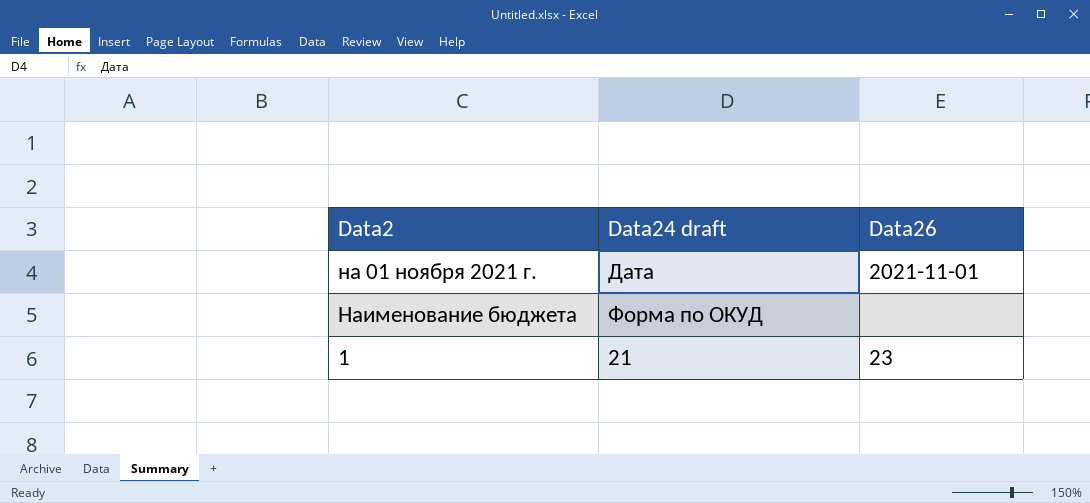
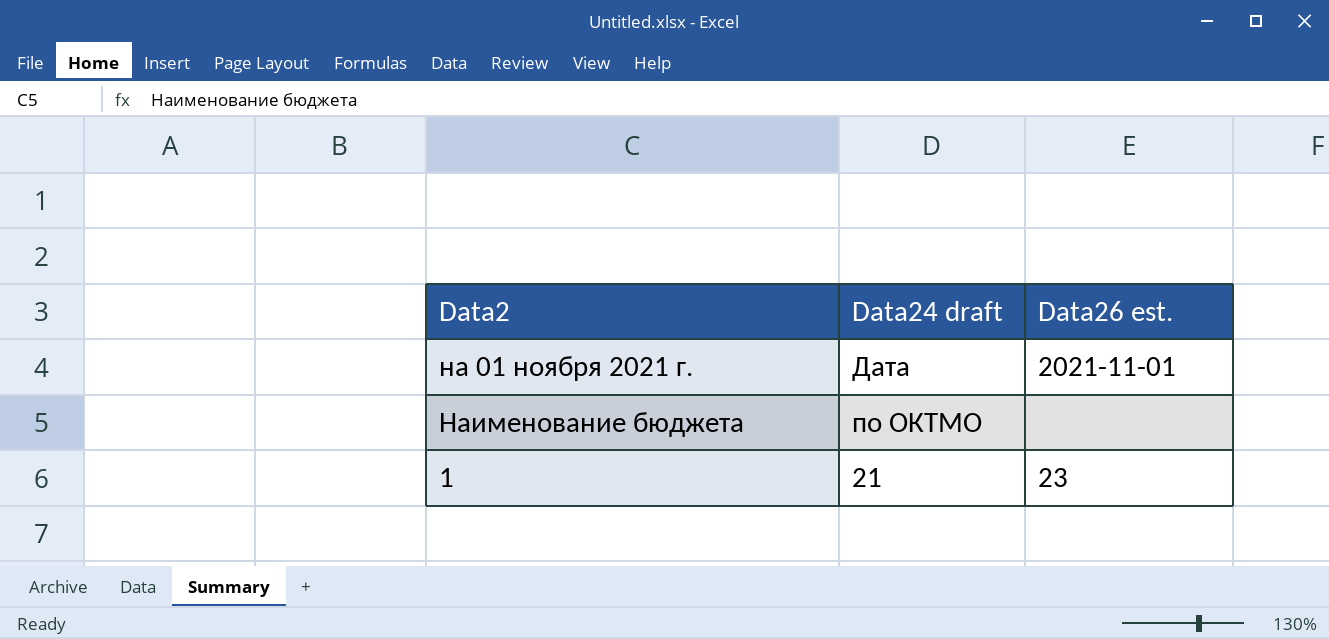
column name: Data26 -> Data26 est.
Наименование бюджета | Data24 draft: Форма по ОКУД -> по ОКТМО

